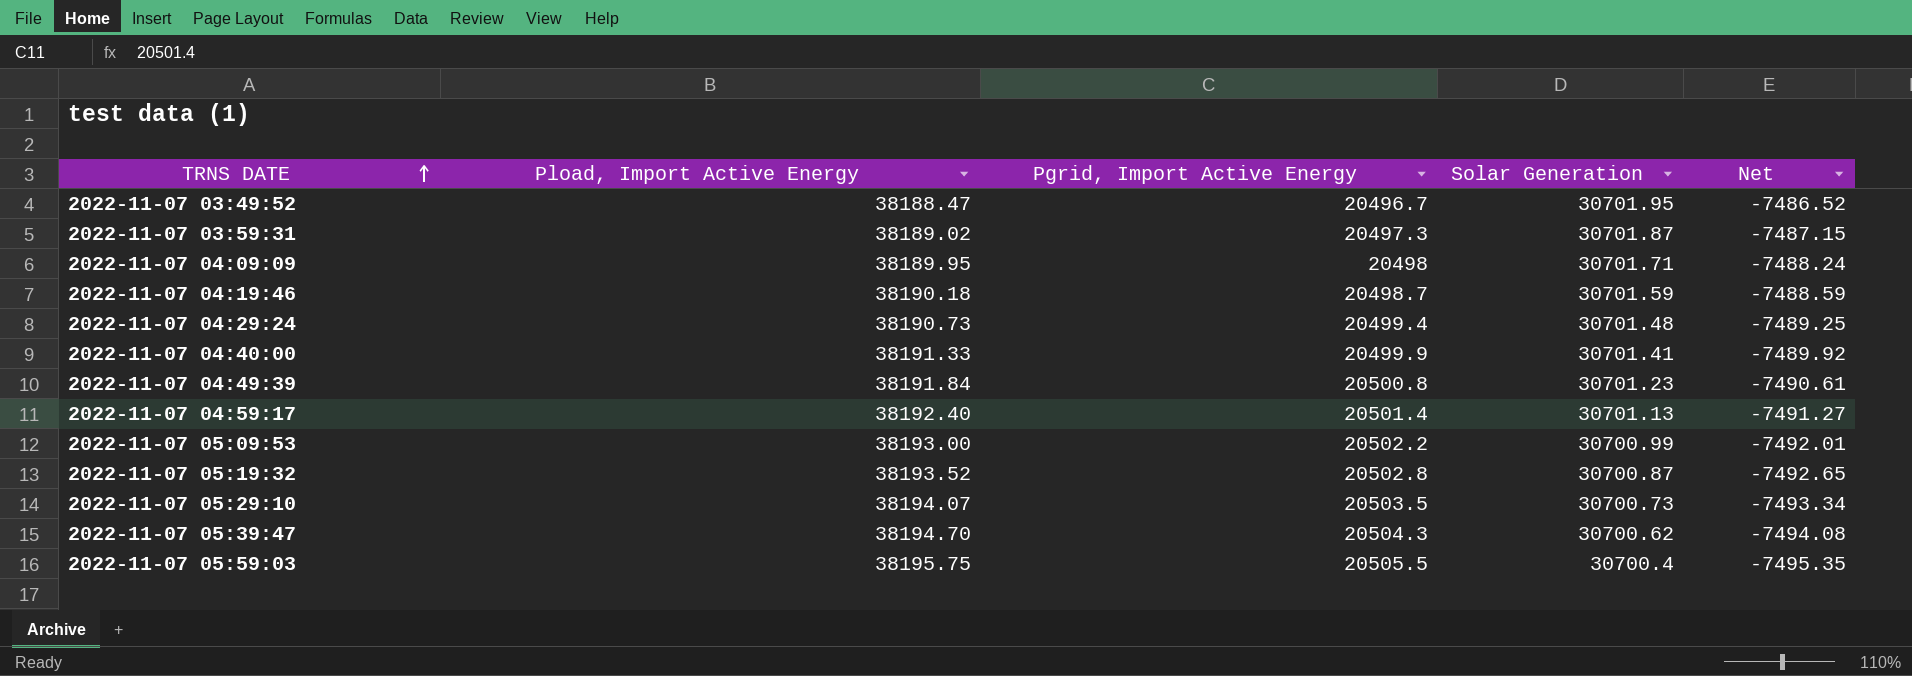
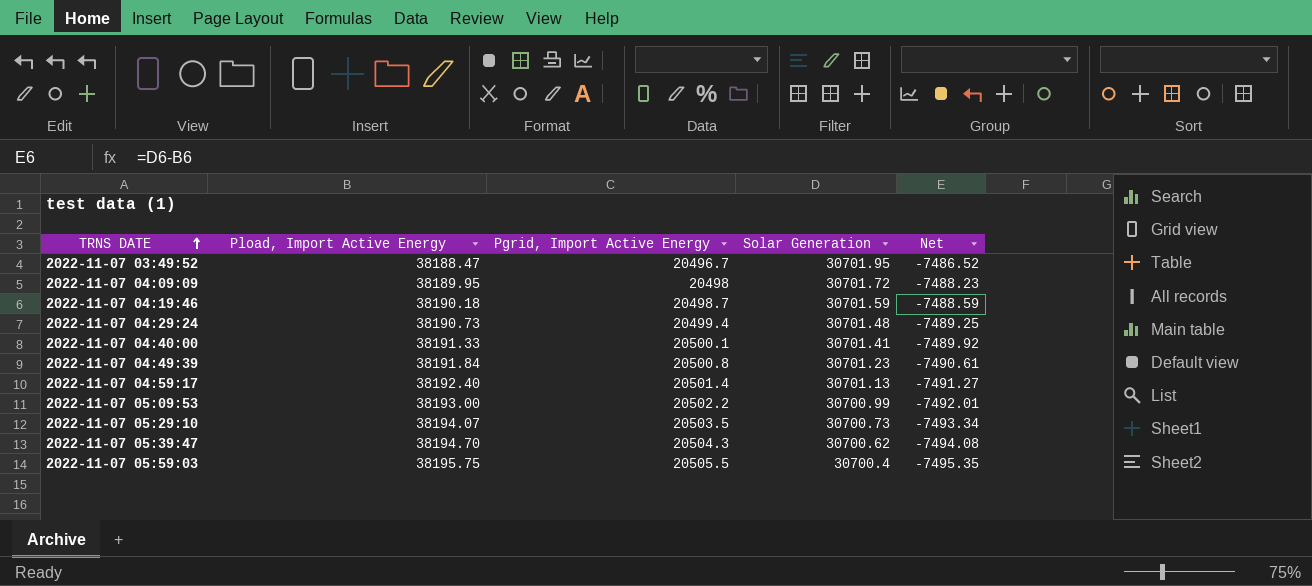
row 2022-11-07 03:59:31: 38189.02 | 20497.3 | 30701.87 | -7487.15 -> none
row 2022-11-07 05:19:32: 38193.52 | 20502.8 | 30700.87 | -7492.65 -> none
2022-11-07 04:09:09 | Solar Generation: 30701.71 -> 30701.72
2022-11-07 04:09:09 | Net: -7488.24 -> -7488.23
2022-11-07 04:40:00 | Pgrid, Import Active Energy: 20499.9 -> 20500.1

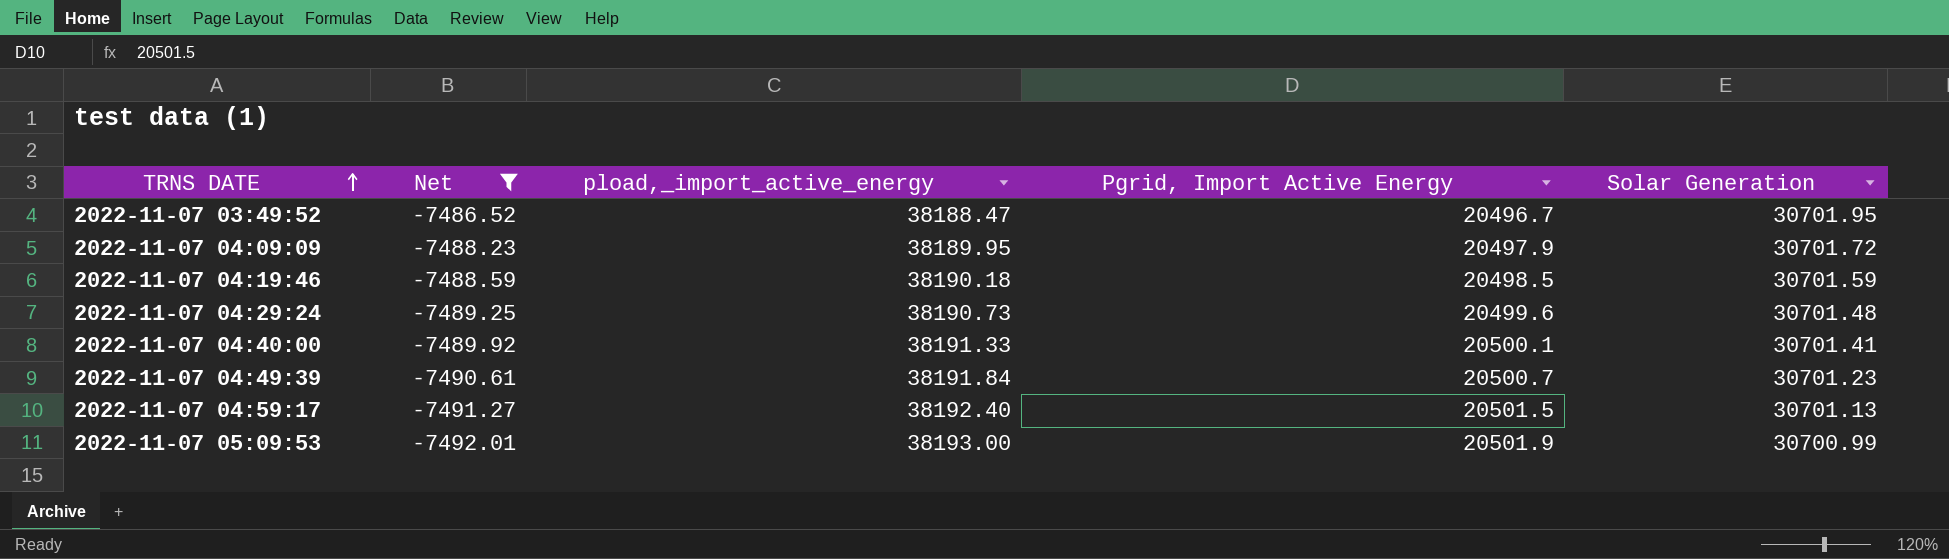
filter: none -> Net >= -7492.01
column Net | position: 5 -> 2
column name: Pload, Import Active Energy -> pload,_import_active_energy
2022-11-07 04:09:09 | Pgrid, Import Active Energy: 20498 -> 20497.9
2022-11-07 04:19:46 | Pgrid, Import Active Energy: 20498.7 -> 20498.5
2022-11-07 04:29:24 | Pgrid, Import Active Energy: 20499.4 -> 20499.6
2022-11-07 04:49:39 | Pgrid, Import Active Energy: 20500.8 -> 20500.7
2022-11-07 04:59:17 | Pgrid, Import Active Energy: 20501.4 -> 20501.5
2022-11-07 05:09:53 | Pgrid, Import Active Energy: 20502.2 -> 20501.9

